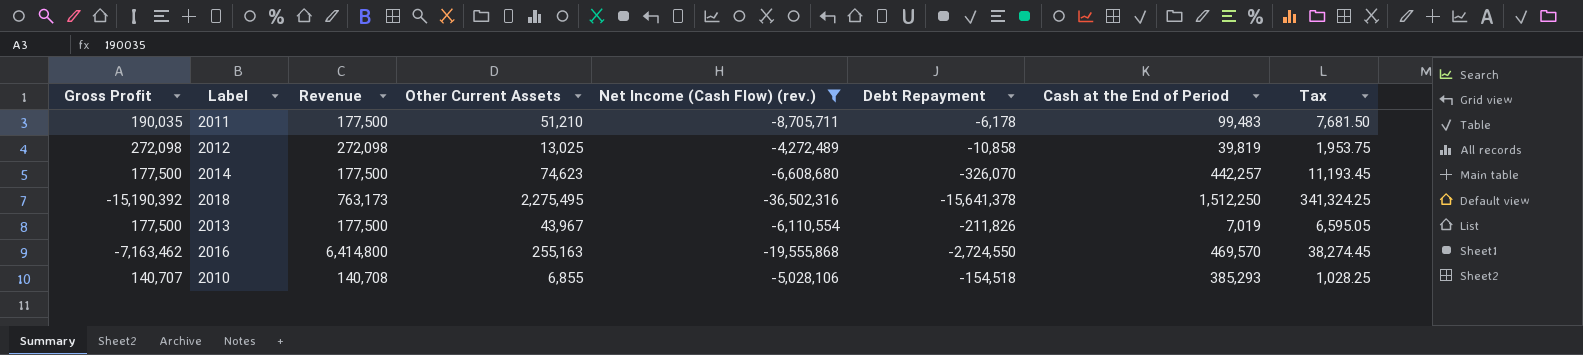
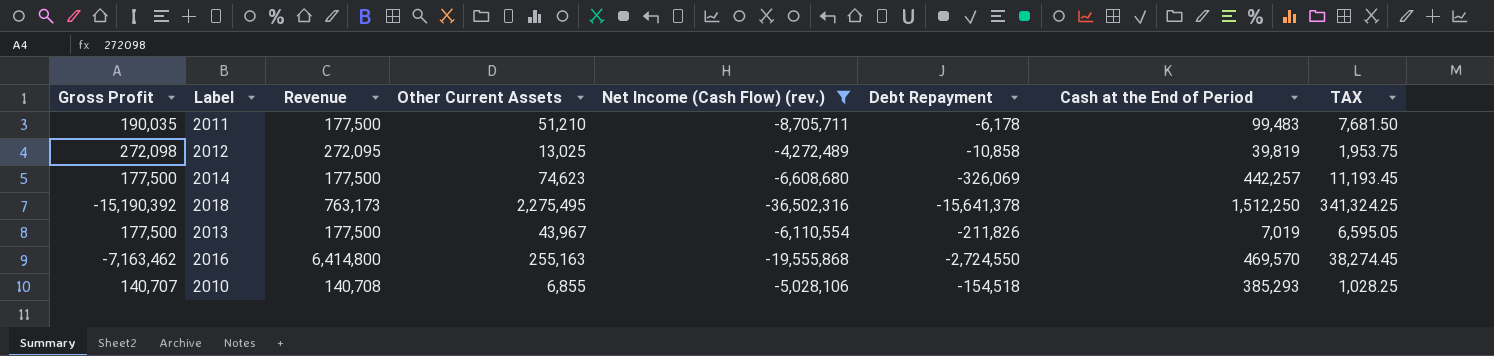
column name: Tax -> TAX
2012 | Revenue: 272,098 -> 272,095
2014 | Debt Repayment: -326,070 -> -326,069

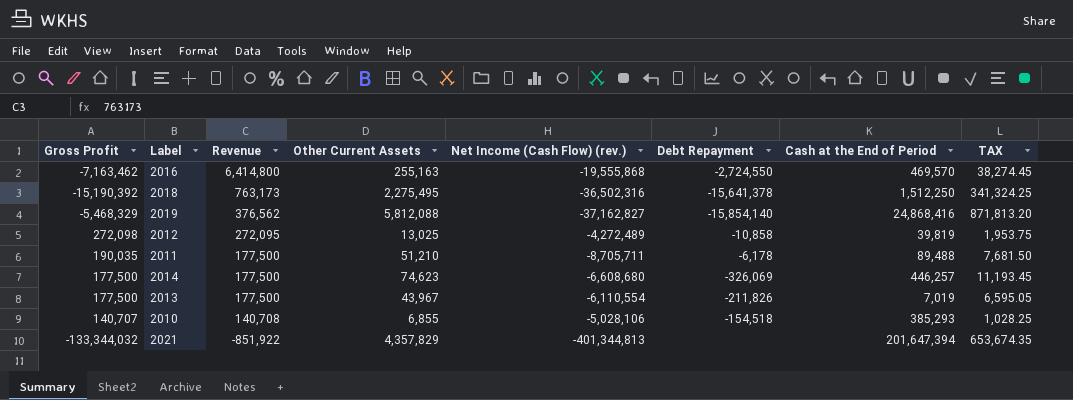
filter: Net Income (Cash Flow) (rev.) >= -36,502,316 -> none
row order: none -> Revenue descending
2011 | Cash at the End of Period: 99,483 -> 89,488
2014 | Cash at the End of Period: 442,257 -> 446,257

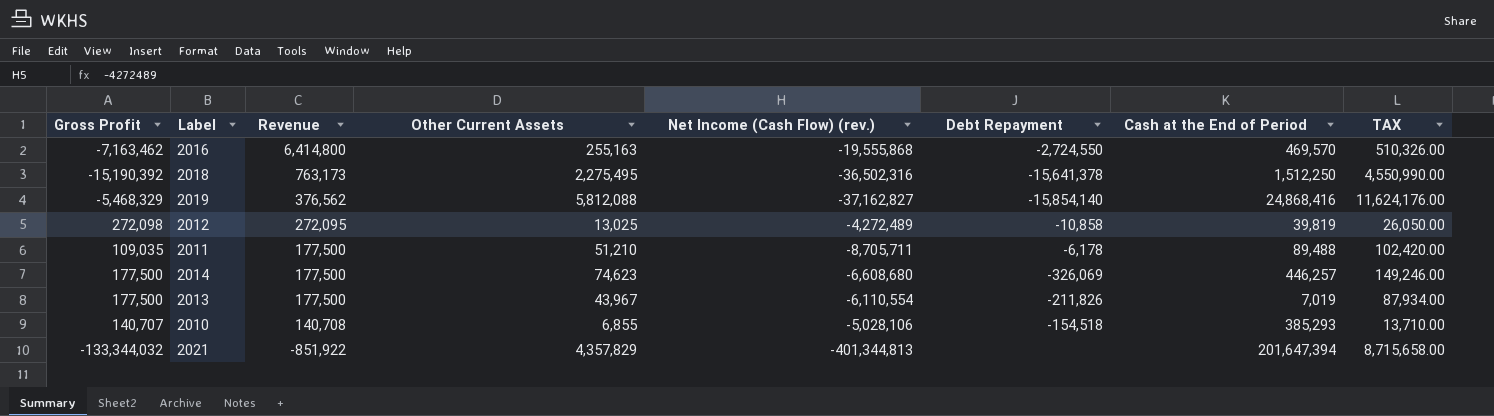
column TAX | formula: [Other Current Assets] * 0.15 -> [Other Current Assets] * 2
2011 | Gross Profit: 190,035 -> 109,035

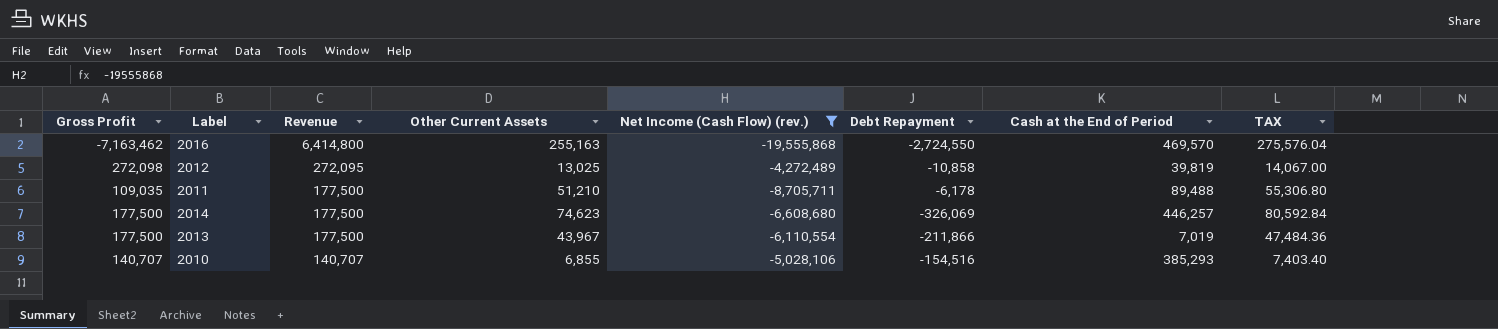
filter: none -> Net Income (Cash Flow) (rev.) >= -19,555,868
column TAX | formula: [Other Current Assets] * 2 -> [Other Current Assets] * 1.08
2013 | Debt Repayment: -211,826 -> -211,866
2010 | Revenue: 140,708 -> 140,707
2010 | Debt Repayment: -154,518 -> -154,516

